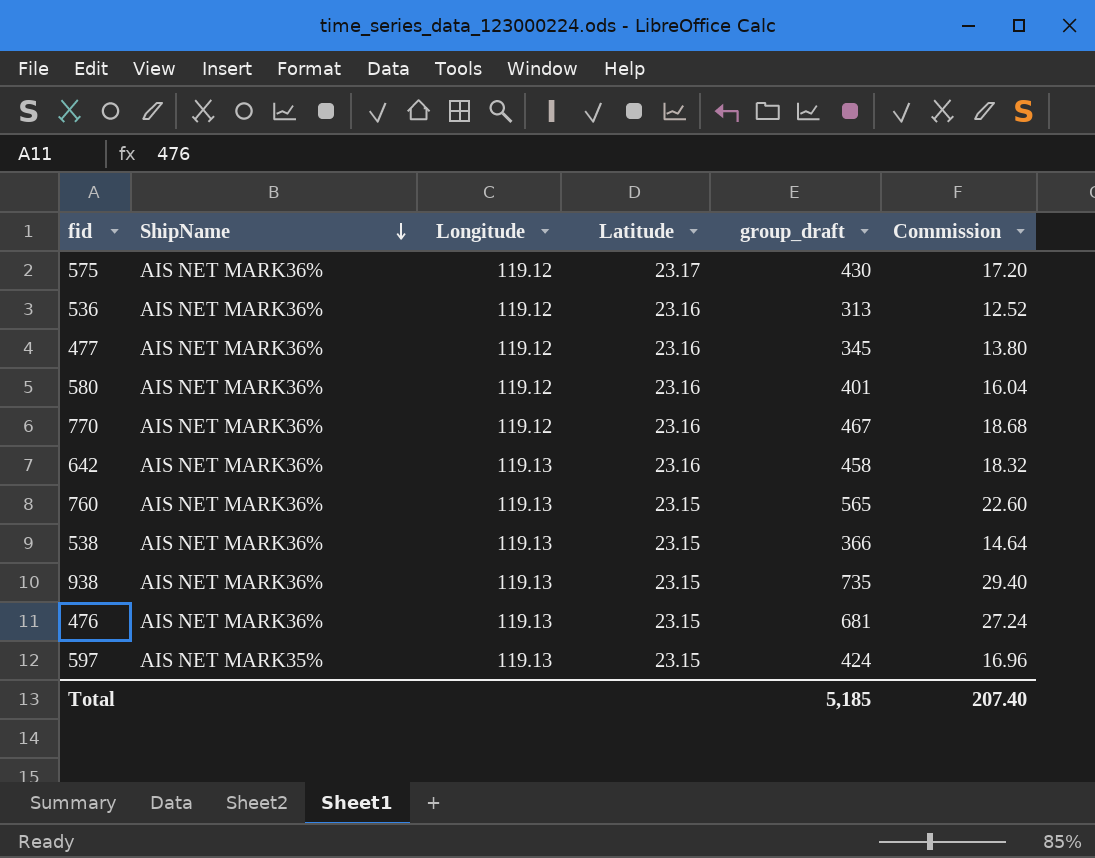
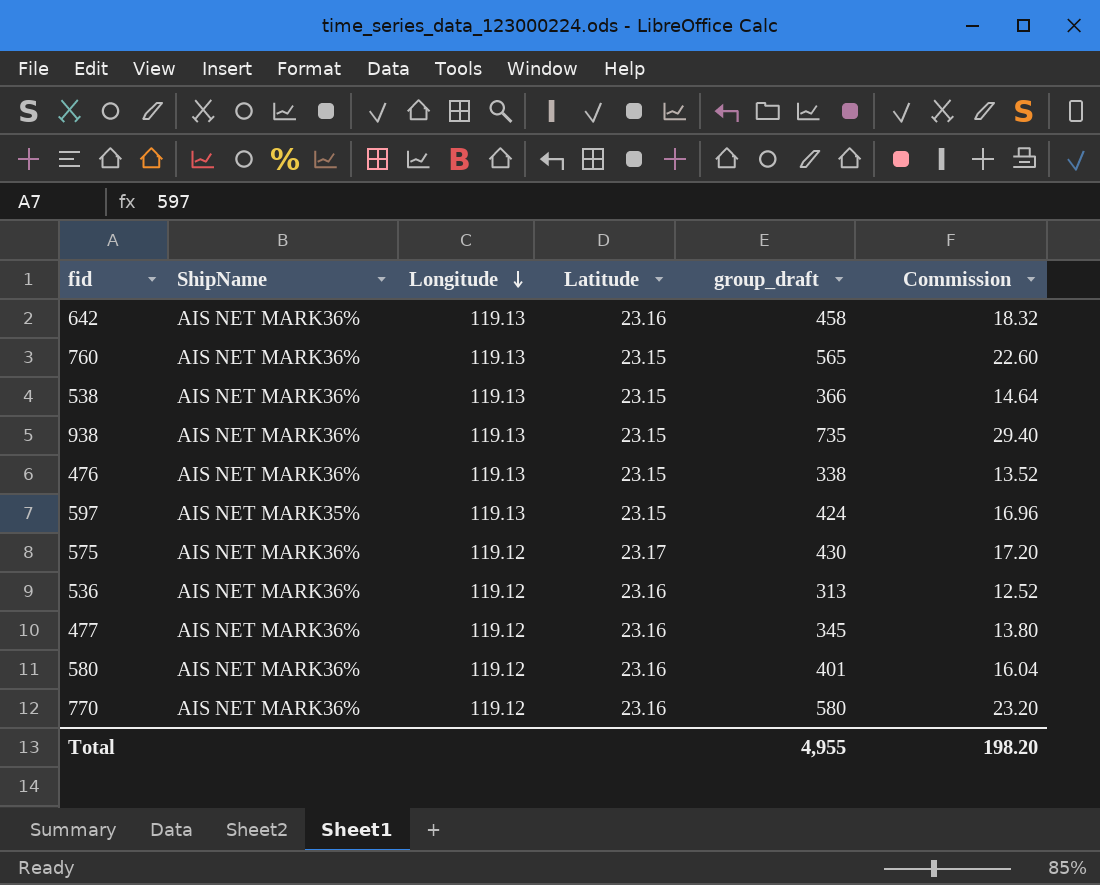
row order: ShipName descending -> Longitude descending
476 | group_draft: 681 -> 338
476 | Commission: 27.24 -> 13.52
770 | group_draft: 467 -> 580
770 | Commission: 18.68 -> 23.20
Total | group_draft: 5,185 -> 4,955
Total | Commission: 207.40 -> 198.20

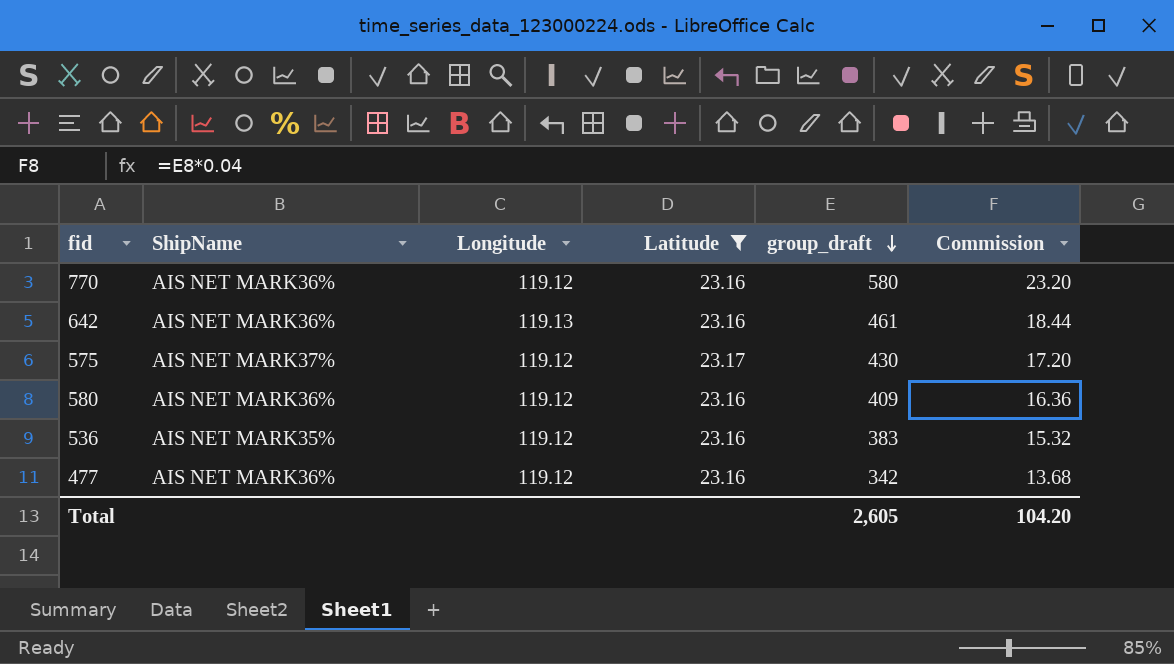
filter: none -> Latitude != 23.15
row order: Longitude descending -> group_draft descending
642 | group_draft: 458 -> 461
642 | Commission: 18.32 -> 18.44
575 | ShipName: AIS NET MARK36% -> AIS NET MARK37%
580 | group_draft: 401 -> 409
580 | Commission: 16.04 -> 16.36
536 | ShipName: AIS NET MARK36% -> AIS NET MARK35%
536 | group_draft: 313 -> 383
536 | Commission: 12.52 -> 15.32
477 | group_draft: 345 -> 342
477 | Commission: 13.80 -> 13.68
Total | group_draft: 4,955 -> 2,605
Total | Commission: 198.20 -> 104.20

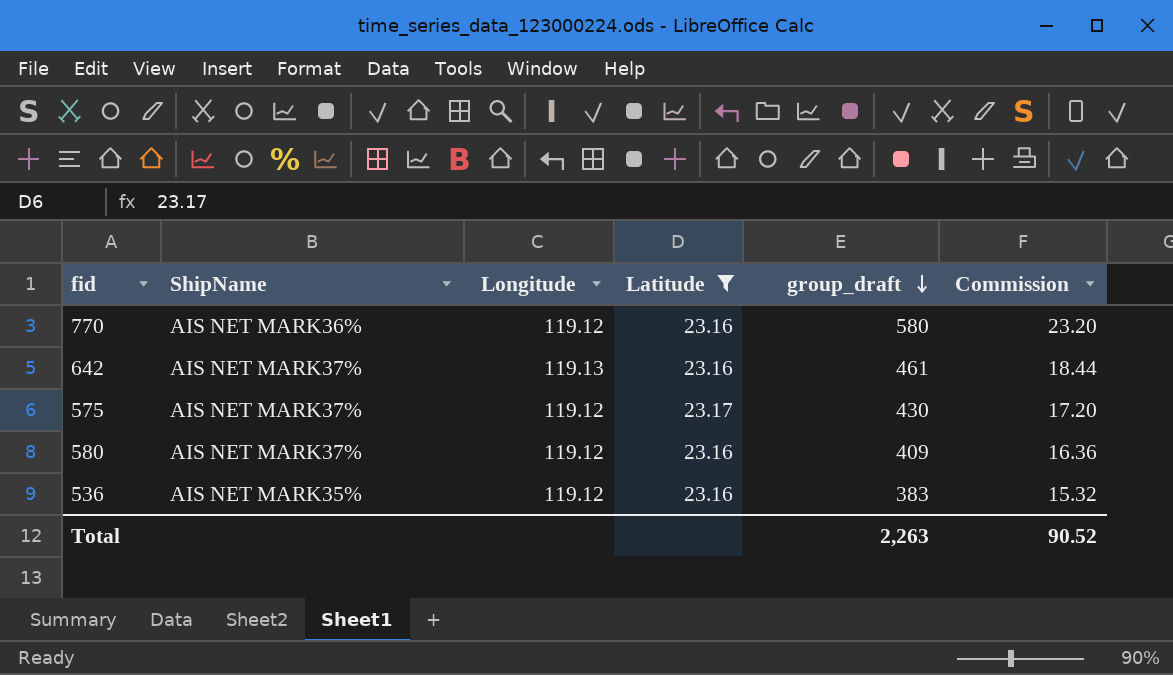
row 477: AIS NET MARK36% | 119.12 | 23.16 | 342 | 13.68 -> none
642 | ShipName: AIS NET MARK36% -> AIS NET MARK37%
580 | ShipName: AIS NET MARK36% -> AIS NET MARK37%
Total | group_draft: 2,605 -> 2,263
Total | Commission: 104.20 -> 90.52

